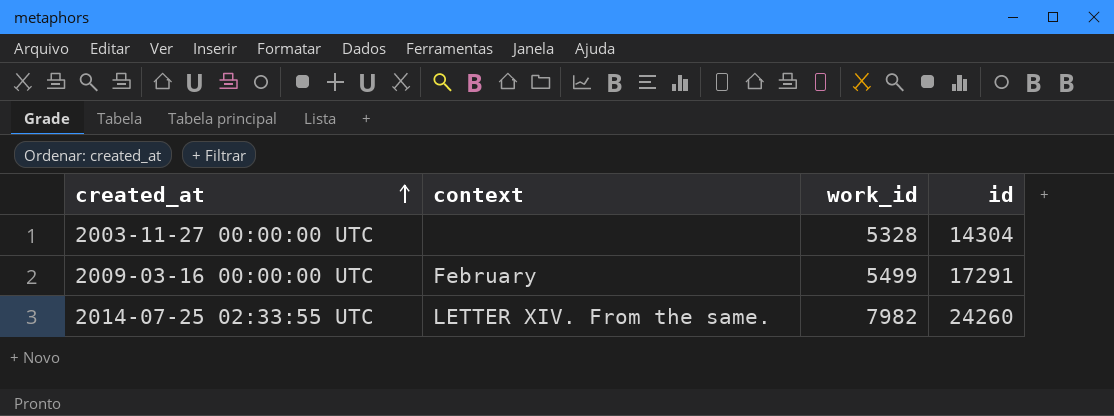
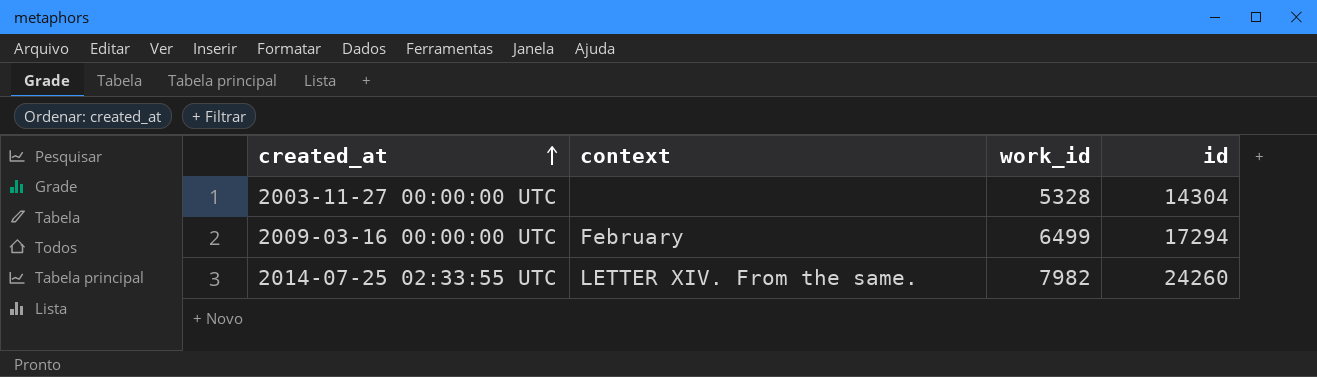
2009-03-16 00:00:00 UTC | work_id: 5499 -> 6499
2009-03-16 00:00:00 UTC | id: 17291 -> 17294

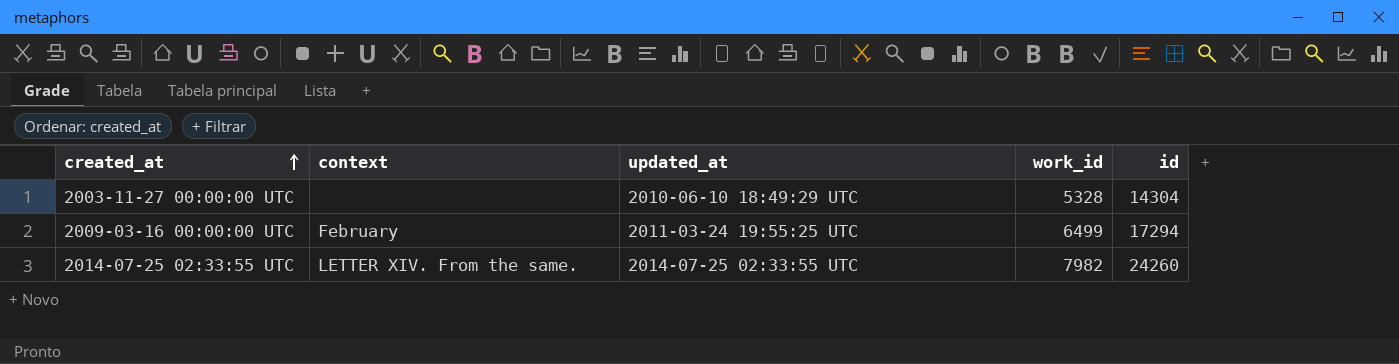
column updated_at | position: none -> 3

